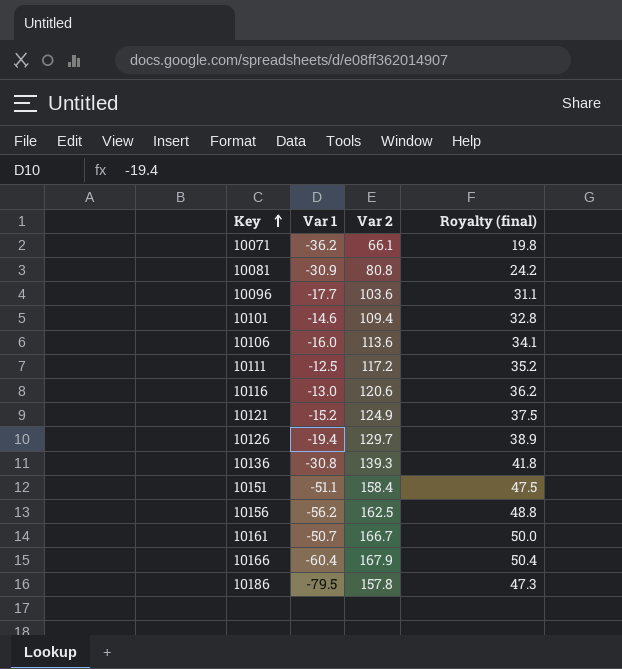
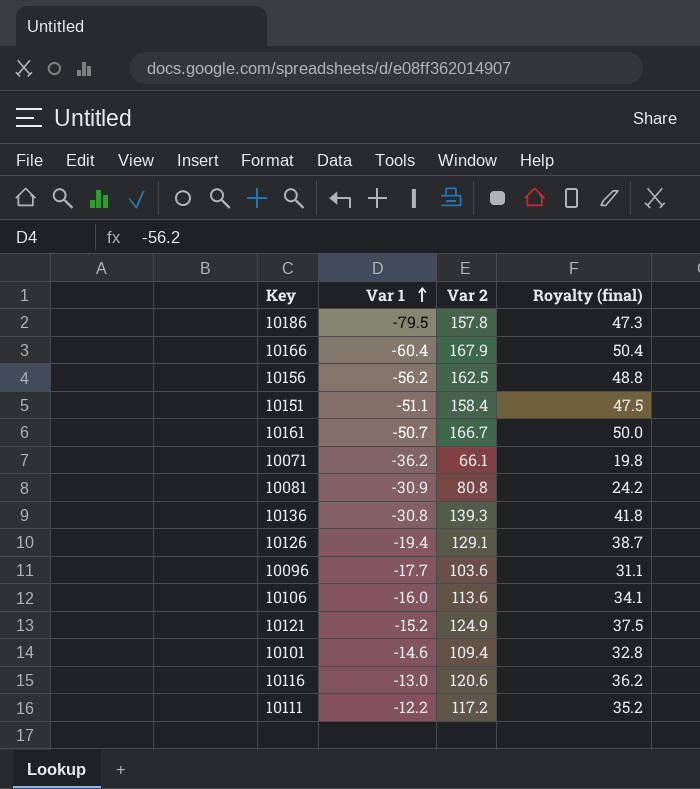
row order: Key ascending -> Var 1 ascending
10126 | Var 2: 129.7 -> 129.1
10126 | Royalty (final): 38.9 -> 38.7
10111 | Var 1: -12.5 -> -12.2

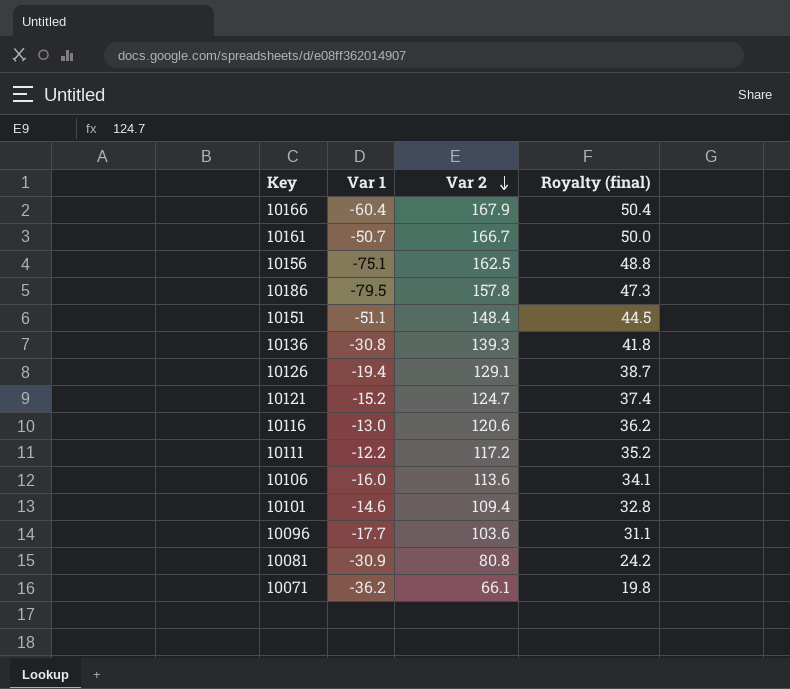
row order: Var 1 ascending -> Var 2 descending
10156 | Var 1: -56.2 -> -75.1
10151 | Var 2: 158.4 -> 148.4
10151 | Royalty (final): 47.5 -> 44.5
10121 | Var 2: 124.9 -> 124.7
10121 | Royalty (final): 37.5 -> 37.4

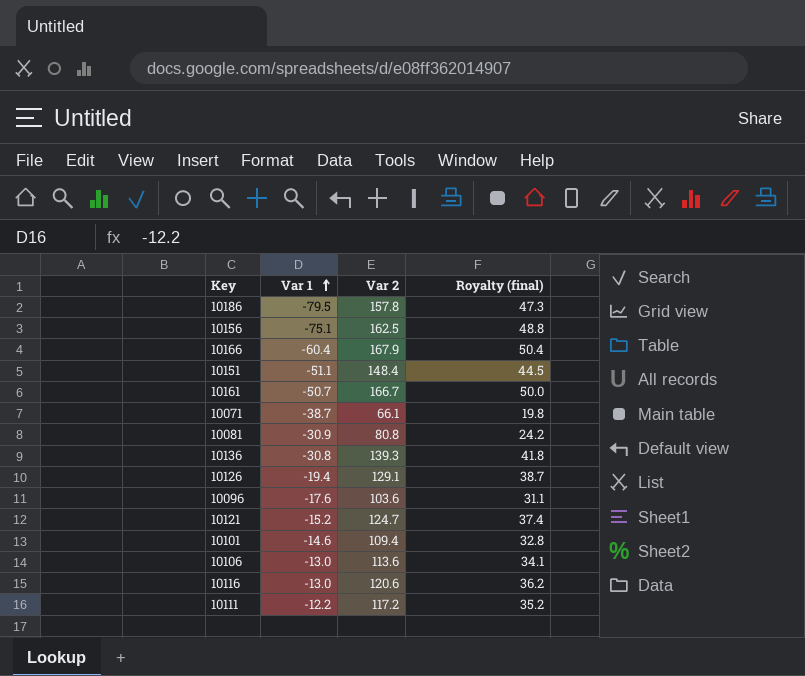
row order: Var 2 descending -> Var 1 ascending
10071 | Var 1: -36.2 -> -38.7
10096 | Var 1: -17.7 -> -17.6
10106 | Var 1: -16.0 -> -13.0

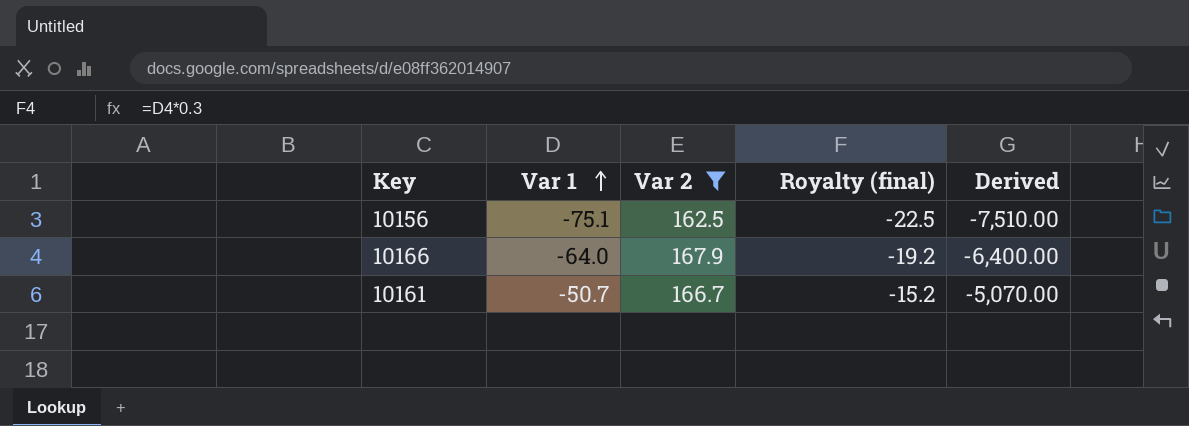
filter: none -> Var 2 >= 162.5
column Royalty (final) | formula: [Var 2] * 0.3 -> [Var 1] * 0.3
column Derived | formula: none -> [Var 1] * 100
10166 | Var 1: -60.4 -> -64.0

